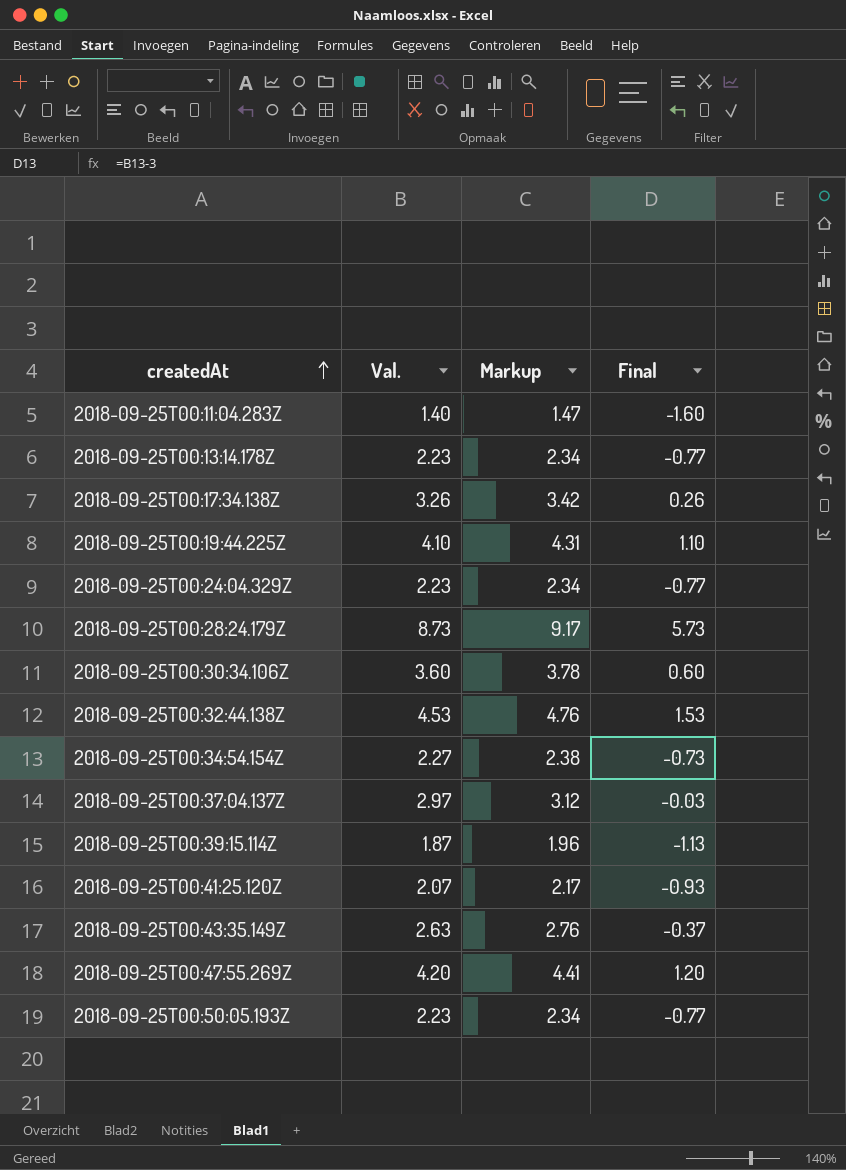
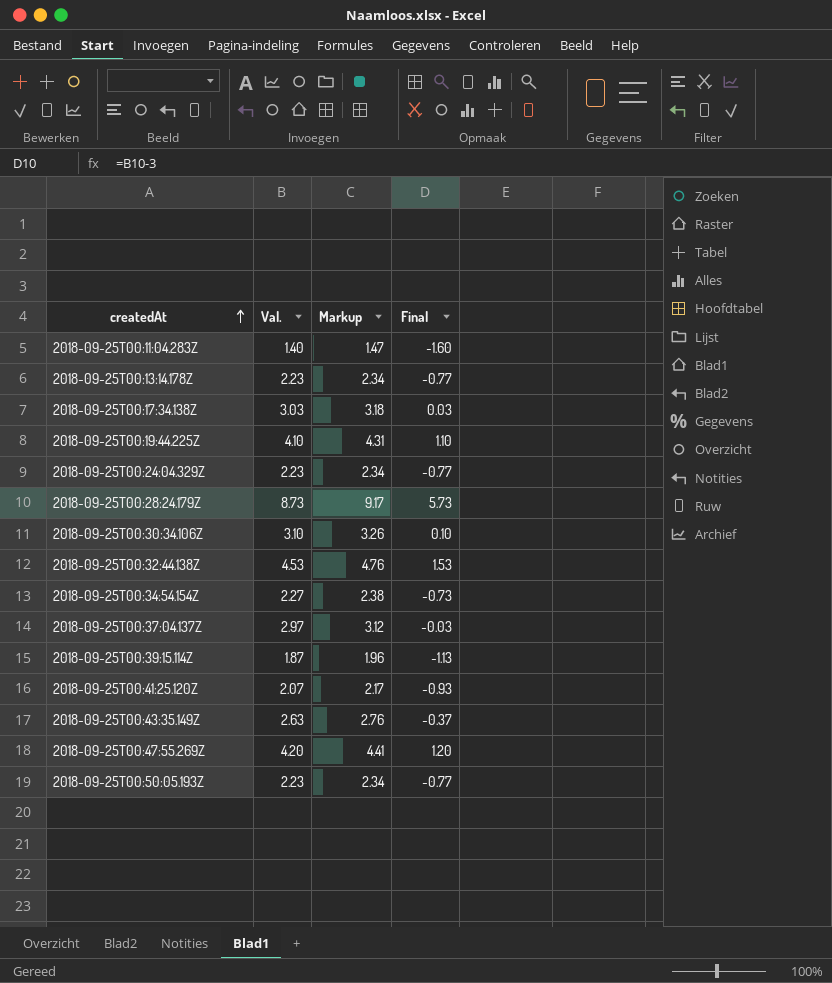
2018-09-25T00:17:34.138Z | Val.: 3.26 -> 3.03
2018-09-25T00:17:34.138Z | Markup: 3.42 -> 3.18
2018-09-25T00:17:34.138Z | Final: 0.26 -> 0.03
2018-09-25T00:30:34.106Z | Val.: 3.60 -> 3.10
2018-09-25T00:30:34.106Z | Markup: 3.78 -> 3.26
2018-09-25T00:30:34.106Z | Final: 0.60 -> 0.10

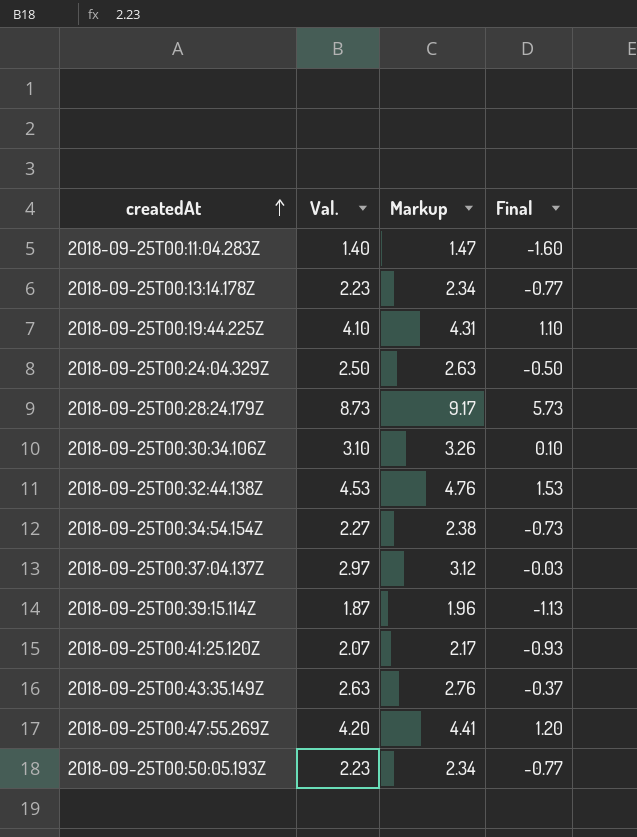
row 2018-09-25T00:17:34.138Z: 3.03 | 3.18 | 0.03 -> none
2018-09-25T00:24:04.329Z | Val.: 2.23 -> 2.50
2018-09-25T00:24:04.329Z | Markup: 2.34 -> 2.63
2018-09-25T00:24:04.329Z | Final: -0.77 -> -0.50

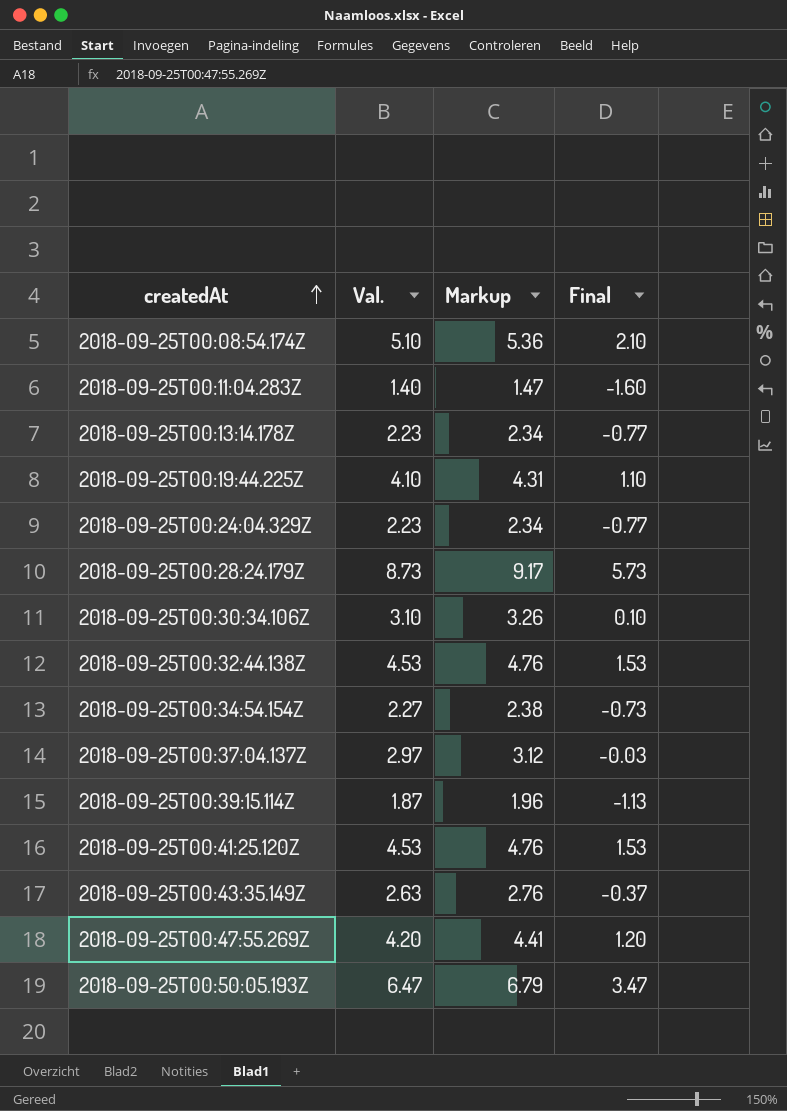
row 2018-09-25T00:08:54.174Z: none -> 5.10 | 5.36 | 2.10
2018-09-25T00:24:04.329Z | Val.: 2.50 -> 2.23
2018-09-25T00:24:04.329Z | Markup: 2.63 -> 2.34
2018-09-25T00:24:04.329Z | Final: -0.50 -> -0.77
2018-09-25T00:41:25.120Z | Val.: 2.07 -> 4.53
2018-09-25T00:41:25.120Z | Markup: 2.17 -> 4.76
2018-09-25T00:41:25.120Z | Final: -0.93 -> 1.53
2018-09-25T00:50:05.193Z | Val.: 2.23 -> 6.47
2018-09-25T00:50:05.193Z | Markup: 2.34 -> 6.79
2018-09-25T00:50:05.193Z | Final: -0.77 -> 3.47

